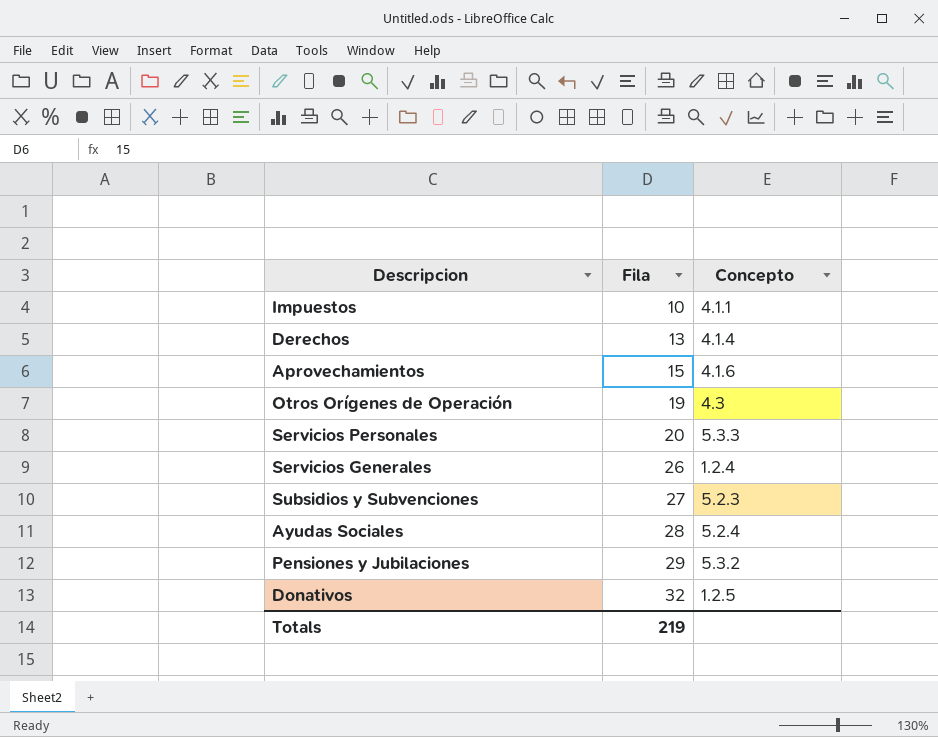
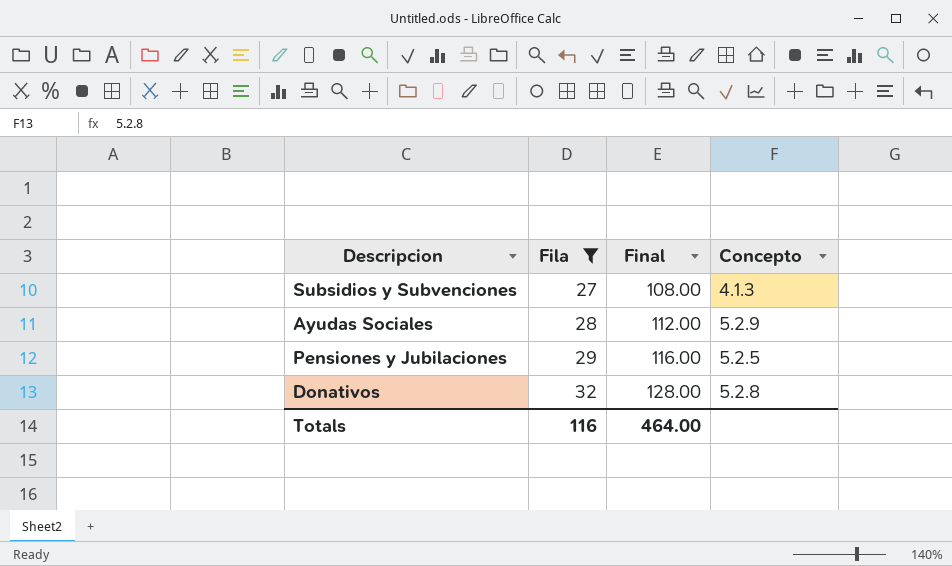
filter: none -> Fila >= 27
column Final | formula: none -> [Fila] * 4
Subsidios y Subvenciones | Concepto: 5.2.3 -> 4.1.3
Ayudas Sociales | Concepto: 5.2.4 -> 5.2.9
Pensiones y Jubilaciones | Concepto: 5.3.2 -> 5.2.5
Donativos | Concepto: 1.2.5 -> 5.2.8
Totals | Fila: 219 -> 116

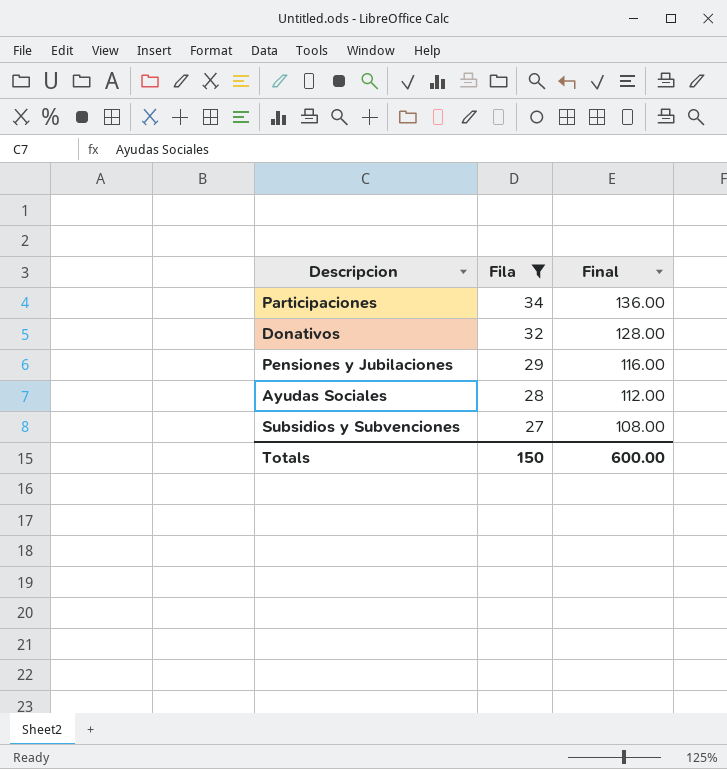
row order: Fila ascending -> Fila descending
column Concepto | position: 4 -> none
row Participaciones: none -> 34 | 136.00
Totals | Fila: 116 -> 150
Totals | Final: 464.00 -> 600.00

